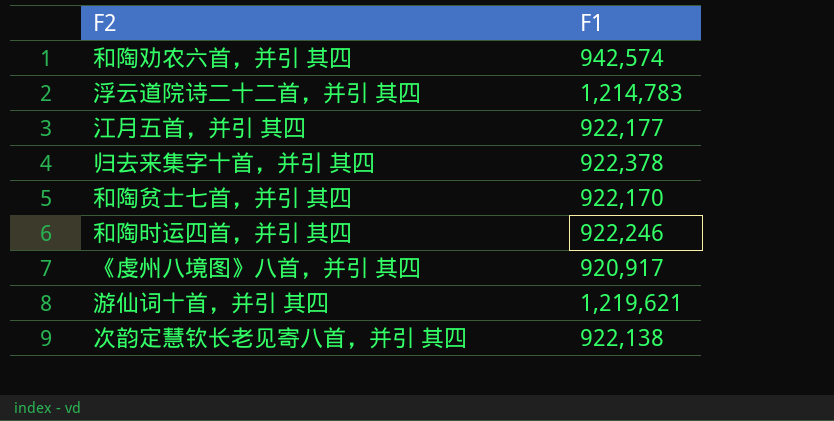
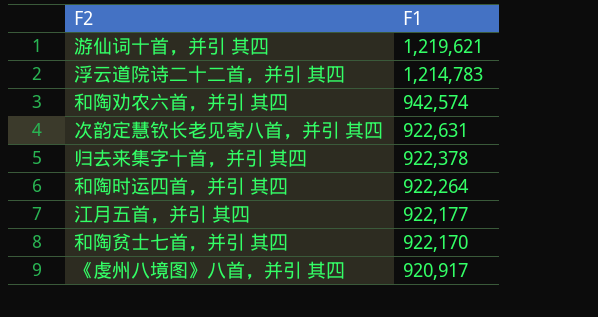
row order: none -> F1 descending
次韵定慧钦长老见寄八首，并引 其四 | F1: 922,138 -> 922,631
和陶时运四首，并引 其四 | F1: 922,246 -> 922,264

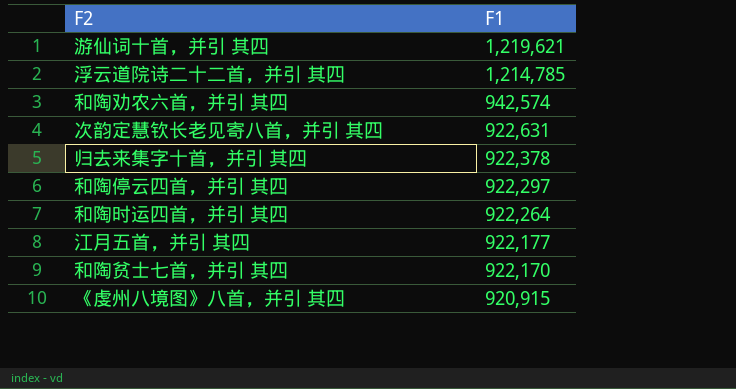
浮云道院诗二十二首，并引 其四 | F1: 1,214,783 -> 1,214,785
row 和陶停云四首，并引 其四: none -> 922,297
《虔州八境图》八首，并引 其四 | F1: 920,917 -> 920,915

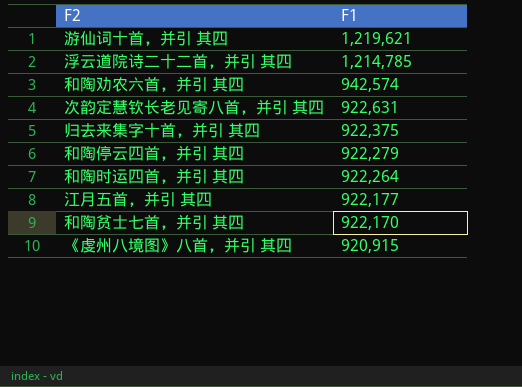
归去来集字十首，并引 其四 | F1: 922,378 -> 922,375
和陶停云四首，并引 其四 | F1: 922,297 -> 922,279

